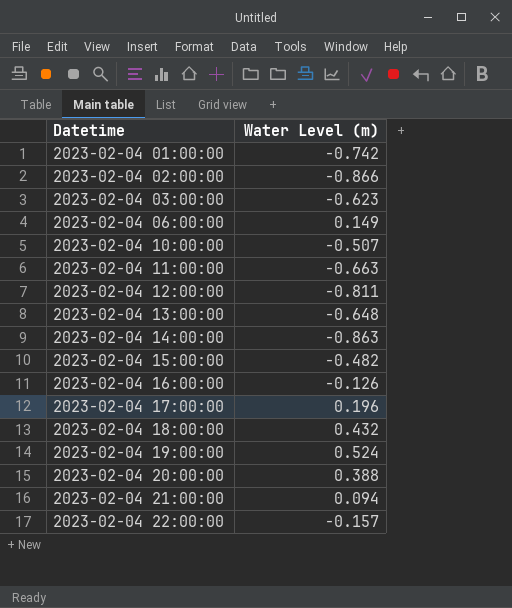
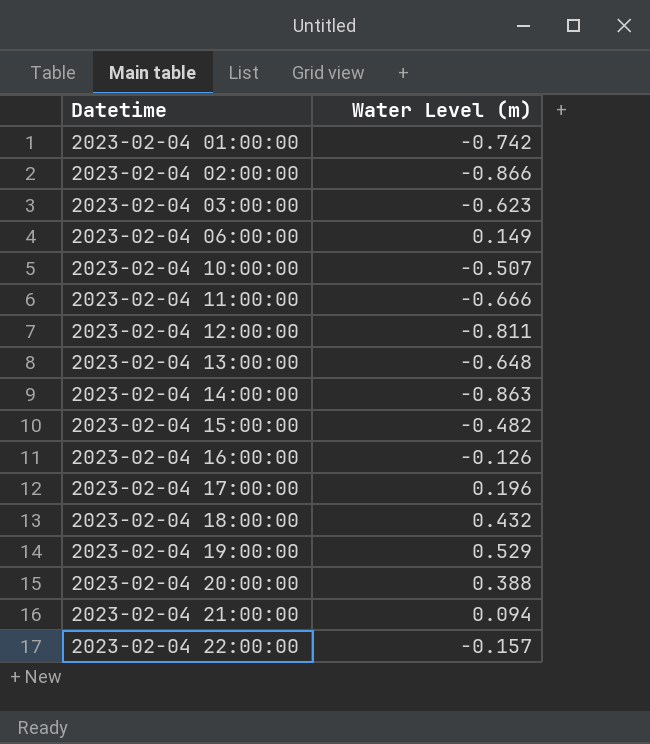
2023-02-04 11:00:00 | Water Level (m): -0.663 -> -0.666
2023-02-04 19:00:00 | Water Level (m): 0.524 -> 0.529

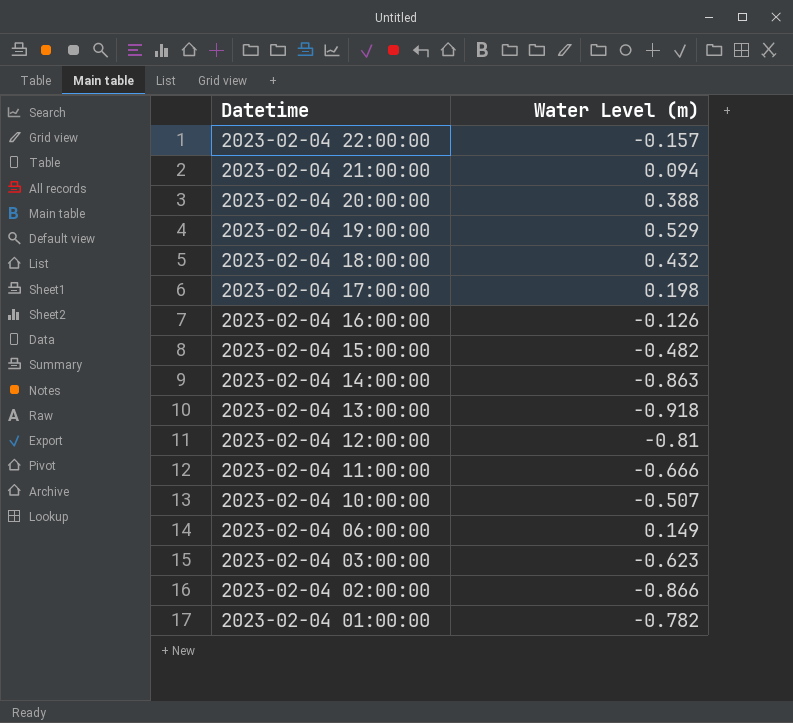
row order: Datetime ascending -> Datetime descending
2023-02-04 17:00:00 | Water Level (m): 0.196 -> 0.198
2023-02-04 13:00:00 | Water Level (m): -0.648 -> -0.918
2023-02-04 12:00:00 | Water Level (m): -0.811 -> -0.81
2023-02-04 01:00:00 | Water Level (m): -0.742 -> -0.782

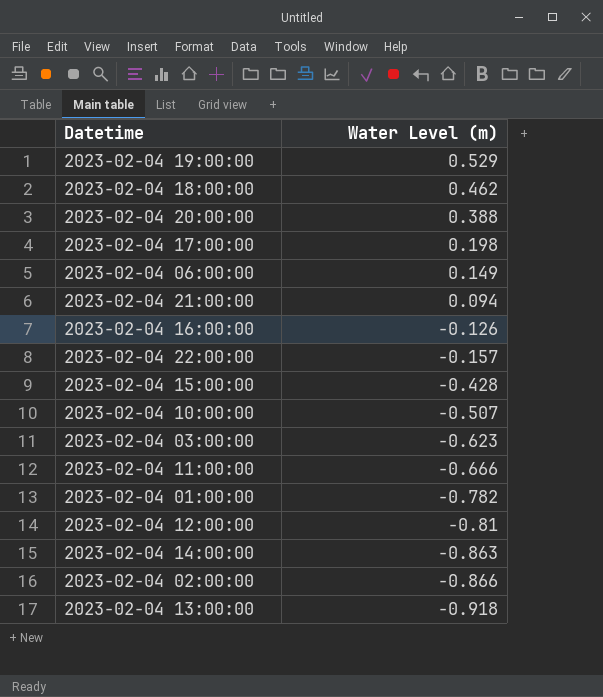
row order: Datetime descending -> Water Level (m) descending
2023-02-04 18:00:00 | Water Level (m): 0.432 -> 0.462
2023-02-04 15:00:00 | Water Level (m): -0.482 -> -0.428

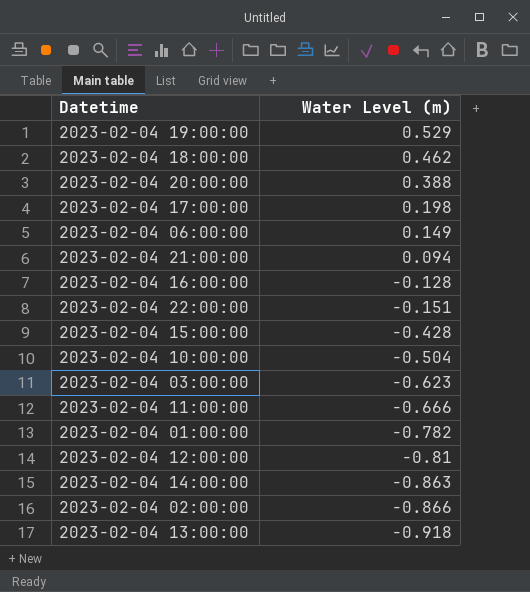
2023-02-04 16:00:00 | Water Level (m): -0.126 -> -0.128
2023-02-04 22:00:00 | Water Level (m): -0.157 -> -0.151
2023-02-04 10:00:00 | Water Level (m): -0.507 -> -0.504

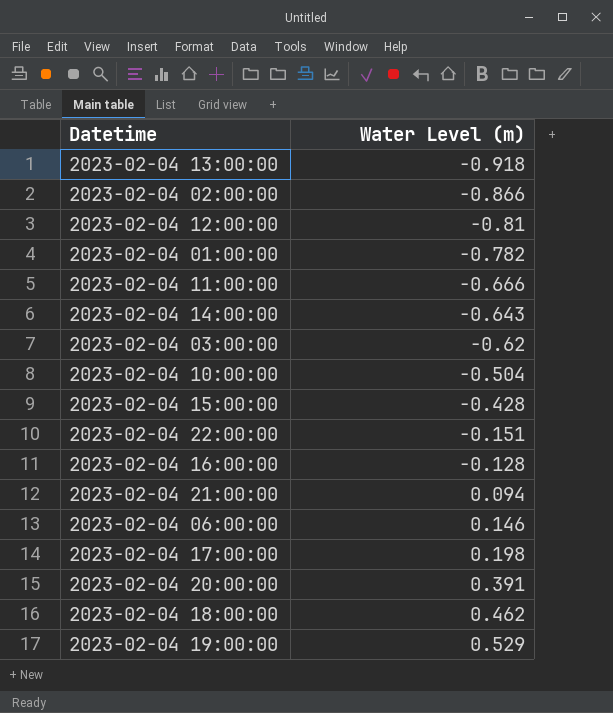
row order: Water Level (m) descending -> Water Level (m) ascending
2023-02-04 14:00:00 | Water Level (m): -0.863 -> -0.643
2023-02-04 03:00:00 | Water Level (m): -0.623 -> -0.62
2023-02-04 06:00:00 | Water Level (m): 0.149 -> 0.146
2023-02-04 20:00:00 | Water Level (m): 0.388 -> 0.391

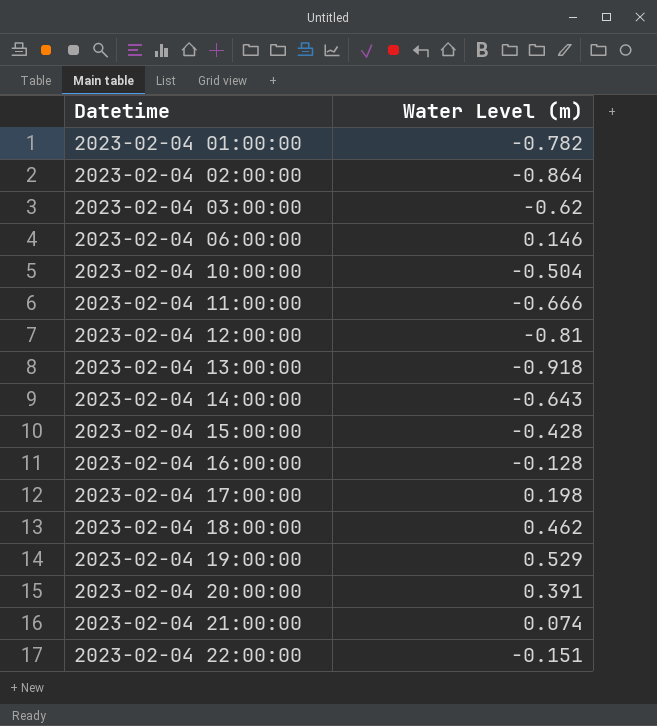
row order: Water Level (m) ascending -> Datetime ascending
2023-02-04 02:00:00 | Water Level (m): -0.866 -> -0.864
2023-02-04 21:00:00 | Water Level (m): 0.094 -> 0.074

